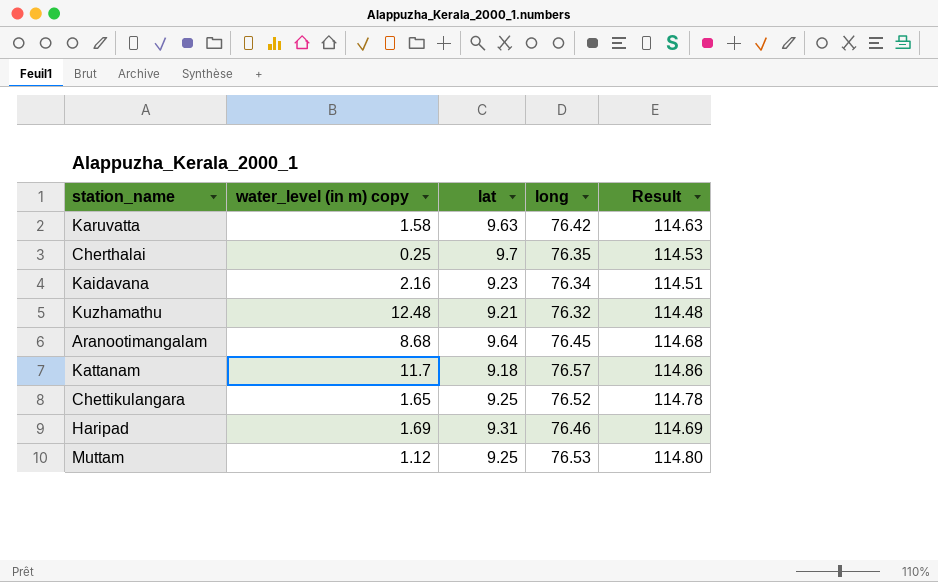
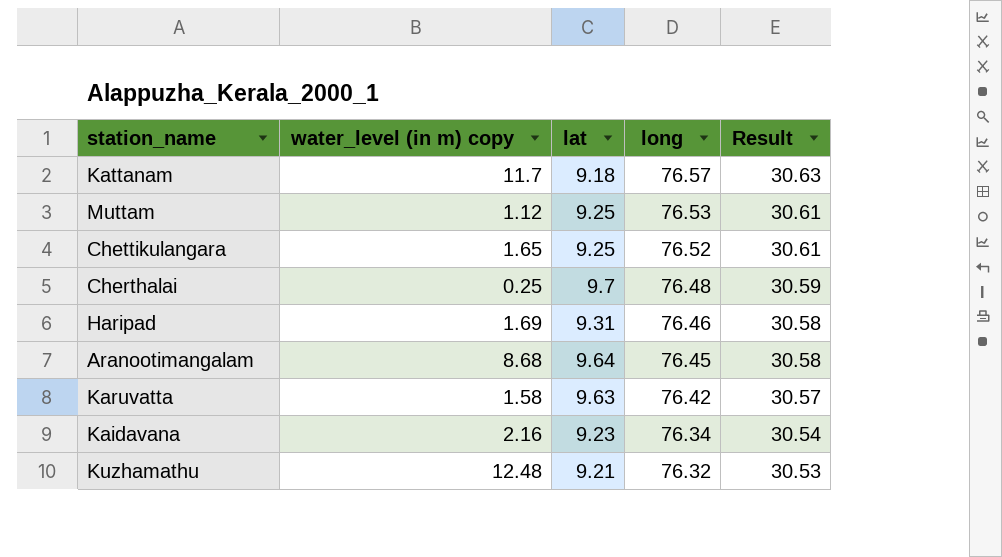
row order: none -> long descending
column Result | formula: [long] * 1.5 -> [long] * 0.4
Cherthalai | long: 76.35 -> 76.48

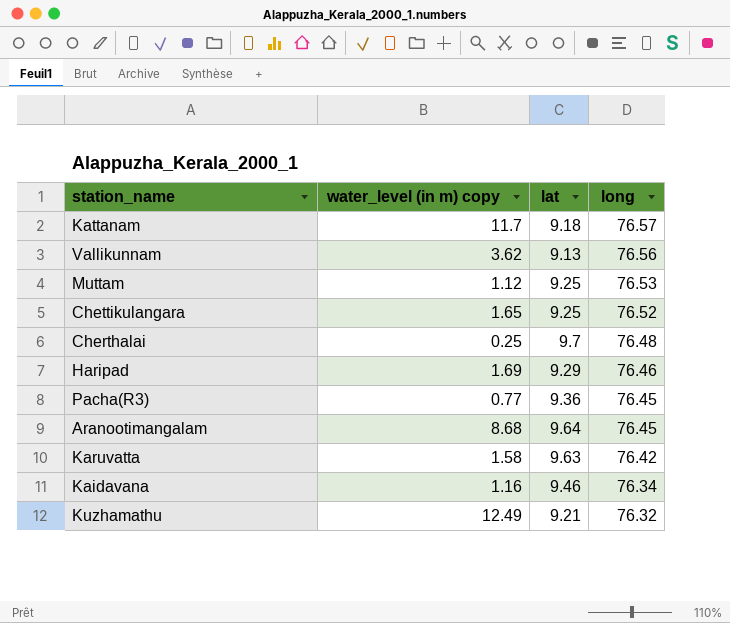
column Result | formula: [long] * 0.4 -> none
row Vallikunnam: none -> 3.62 | 9.13 | 76.56
Haripad | lat: 9.31 -> 9.29
row Pacha(R3): none -> 0.77 | 9.36 | 76.45
Kaidavana | water_level (in m) copy: 2.16 -> 1.16
Kaidavana | lat: 9.23 -> 9.46
Kuzhamathu | water_level (in m) copy: 12.48 -> 12.49

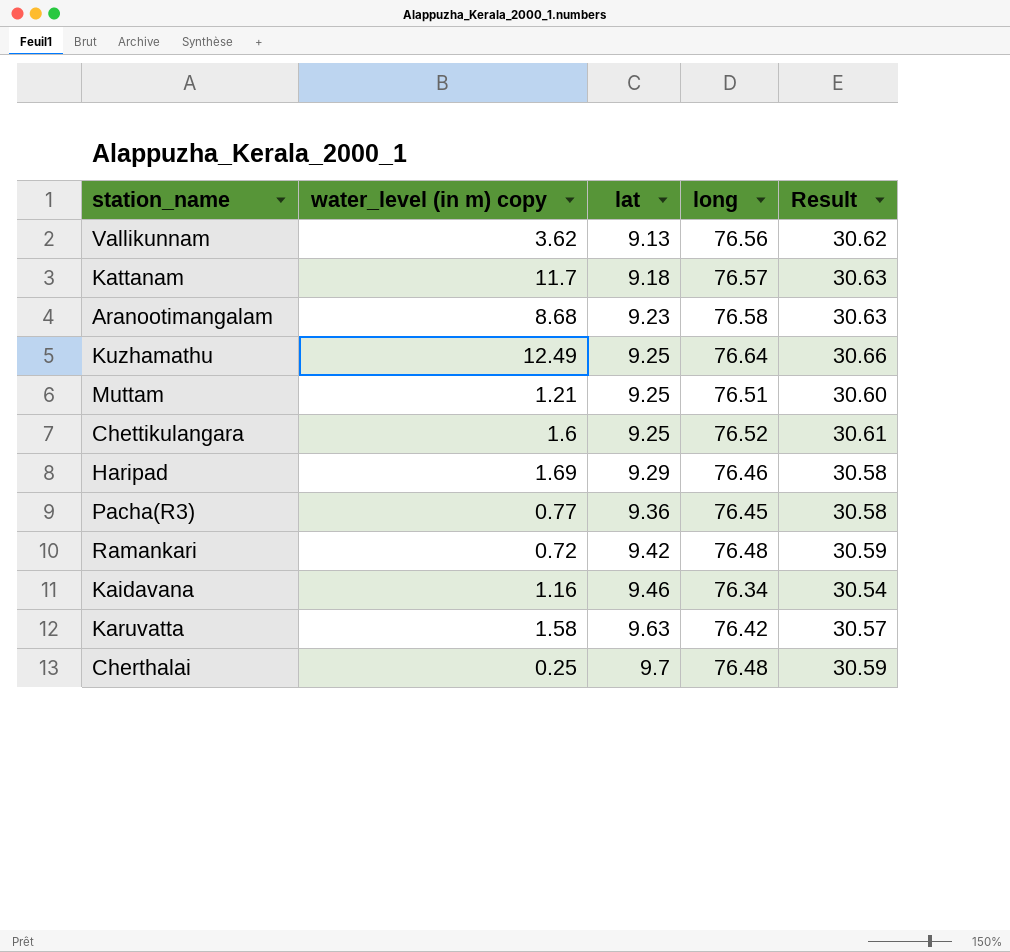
row order: long descending -> lat ascending
column Result | formula: none -> [long] * 0.4
Aranootimangalam | lat: 9.64 -> 9.23
Aranootimangalam | long: 76.45 -> 76.58
Kuzhamathu | lat: 9.21 -> 9.25
Kuzhamathu | long: 76.32 -> 76.64
Muttam | water_level (in m) copy: 1.12 -> 1.21
Muttam | long: 76.53 -> 76.51
Chettikulangara | water_level (in m) copy: 1.65 -> 1.6
row Ramankari: none -> 0.72 | 9.42 | 76.48 | 30.59

